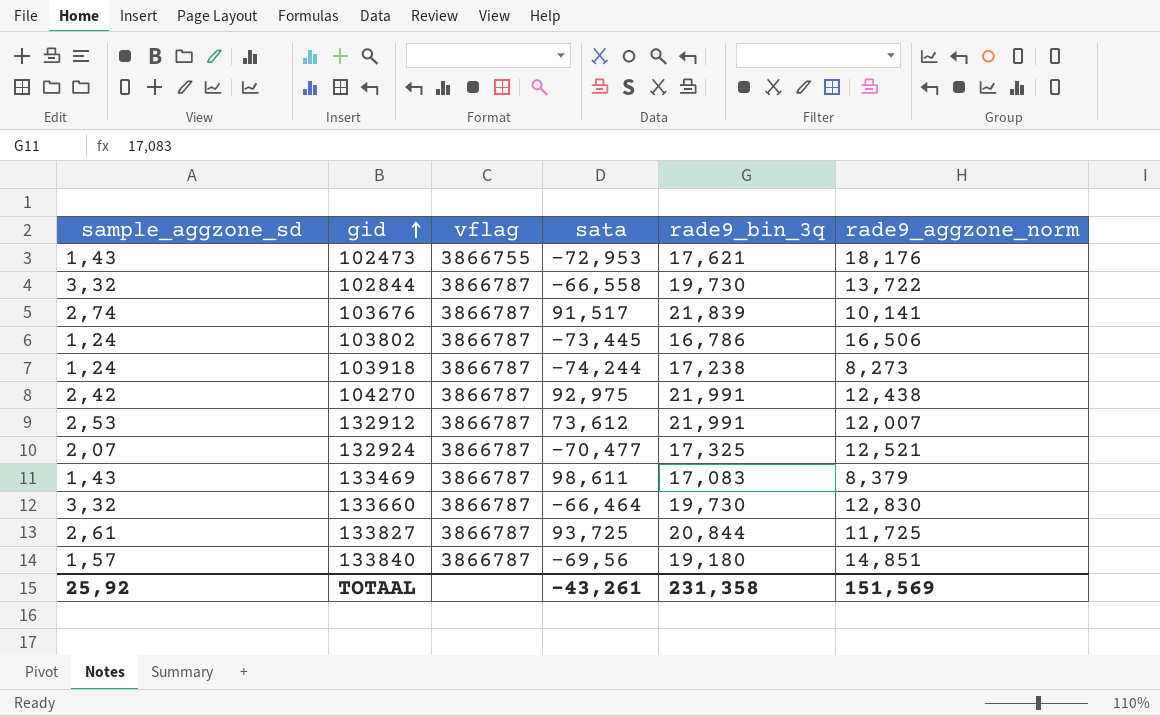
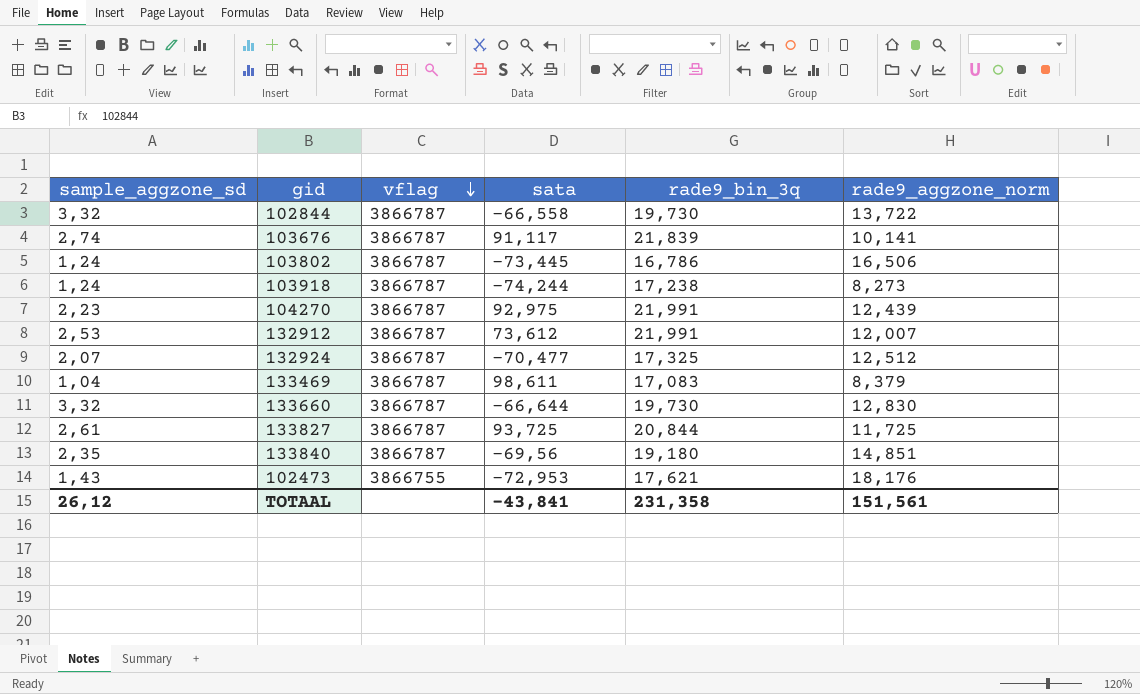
row order: gid ascending -> vflag descending
103676 | sata: 91,517 -> 91,117
104270 | sample_aggzone_sd: 2,42 -> 2,23
104270 | rade9_aggzone_norm: 12,438 -> 12,439
132924 | rade9_aggzone_norm: 12,521 -> 12,512
133469 | sample_aggzone_sd: 1,43 -> 1,04
133660 | sata: -66,464 -> -66,644
133840 | sample_aggzone_sd: 1,57 -> 2,35
TOTAAL | sample_aggzone_sd: 25,92 -> 26,12
TOTAAL | sata: -43,261 -> -43,841
TOTAAL | rade9_aggzone_norm: 151,569 -> 151,561

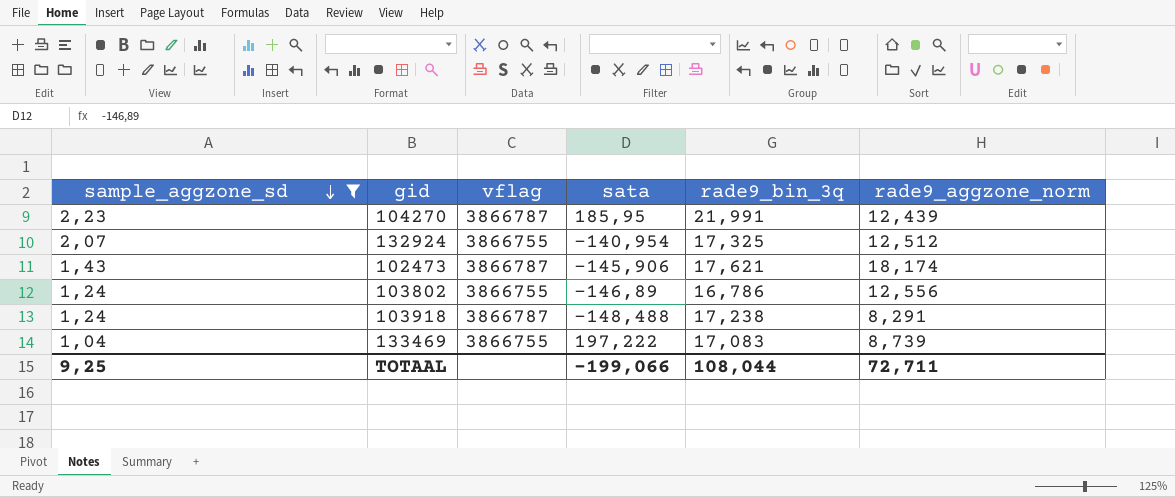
filter: none -> sample_aggzone_sd <= 2,23
row order: vflag descending -> sample_aggzone_sd descending
104270 | sata: 92,975 -> 185,95
132924 | vflag: 3866787 -> 3866755
132924 | sata: -70,477 -> -140,954
102473 | vflag: 3866755 -> 3866787
102473 | sata: -72,953 -> -145,906
102473 | rade9_aggzone_norm: 18,176 -> 18,174
103802 | vflag: 3866787 -> 3866755
103802 | sata: -73,445 -> -146,89
103802 | rade9_aggzone_norm: 16,506 -> 12,556
103918 | sata: -74,244 -> -148,488
103918 | rade9_aggzone_norm: 8,273 -> 8,291
133469 | vflag: 3866787 -> 3866755
133469 | sata: 98,611 -> 197,222
133469 | rade9_aggzone_norm: 8,379 -> 8,739
TOTAAL | sample_aggzone_sd: 26,12 -> 9,25
TOTAAL | sata: -43,841 -> -199,066
TOTAAL | rade9_bin_3q: 231,358 -> 108,044
TOTAAL | rade9_aggzone_norm: 151,561 -> 72,711

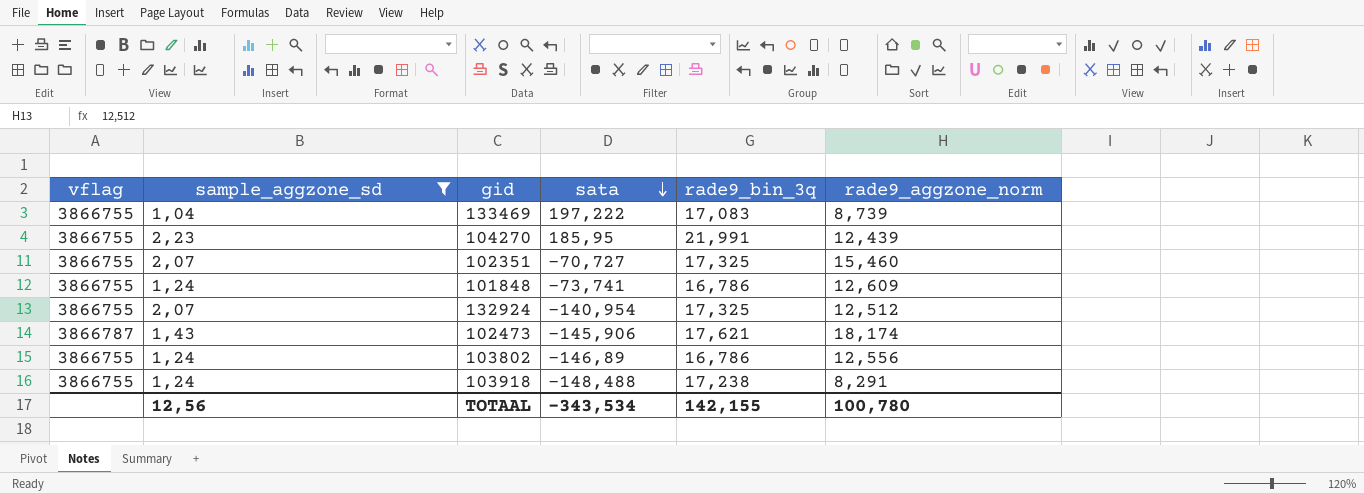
row order: sample_aggzone_sd descending -> sata descending
column vflag | position: 3 -> 1
104270 | vflag: 3866787 -> 3866755
row 102351: none -> 3866755 | 2,07 | -70,727 | 17,325 | 15,460
row 101848: none -> 3866755 | 1,24 | -73,741 | 16,786 | 12,609
103918 | vflag: 3866787 -> 3866755
TOTAAL | sample_aggzone_sd: 9,25 -> 12,56
TOTAAL | sata: -199,066 -> -343,534
TOTAAL | rade9_bin_3q: 108,044 -> 142,155
TOTAAL | rade9_aggzone_norm: 72,711 -> 100,780

